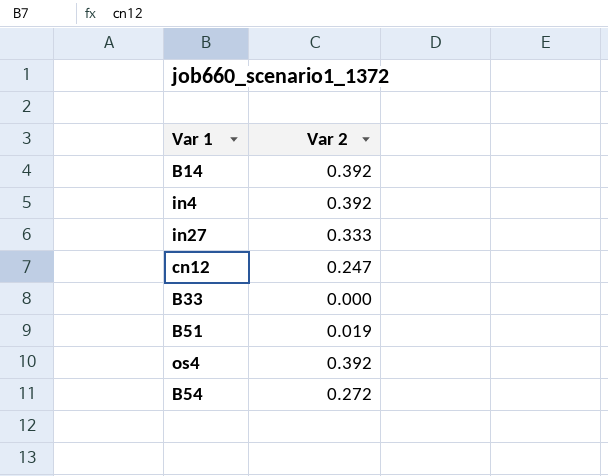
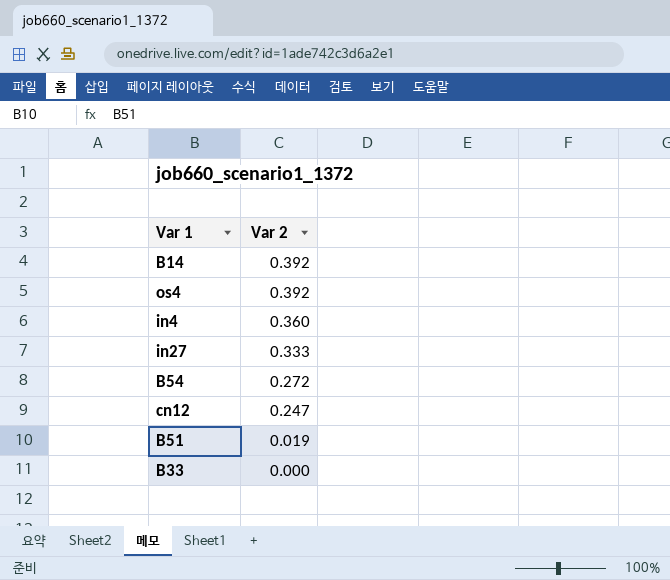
row order: none -> Var 2 descending
in4 | Var 2: 0.392 -> 0.360

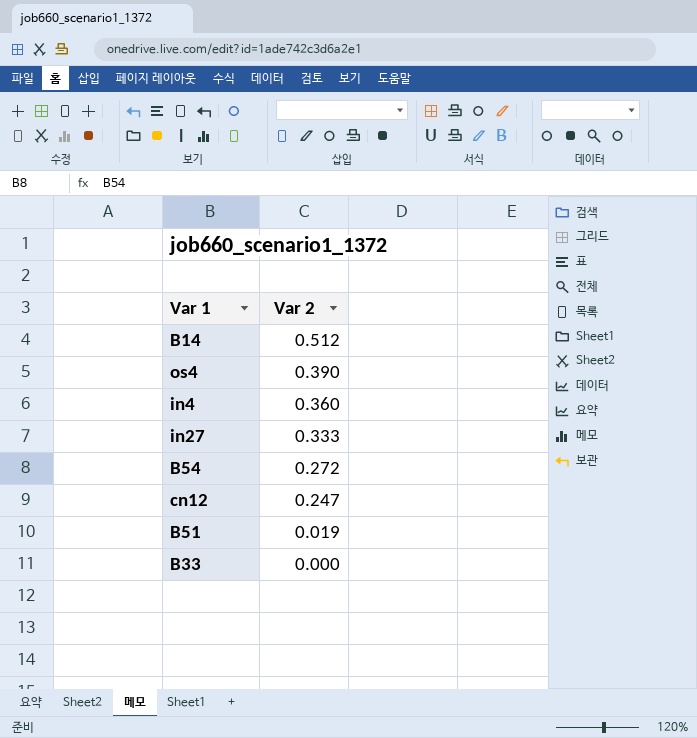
B14 | Var 2: 0.392 -> 0.512
os4 | Var 2: 0.392 -> 0.390

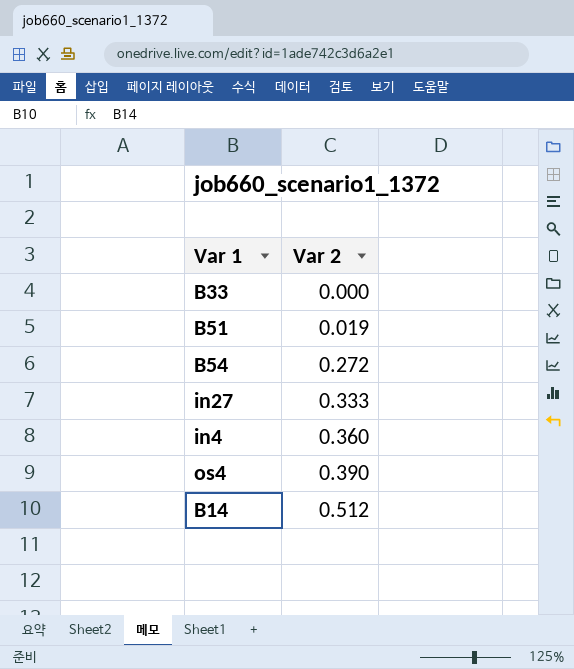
row order: Var 2 descending -> Var 2 ascending
row cn12: 0.247 -> none

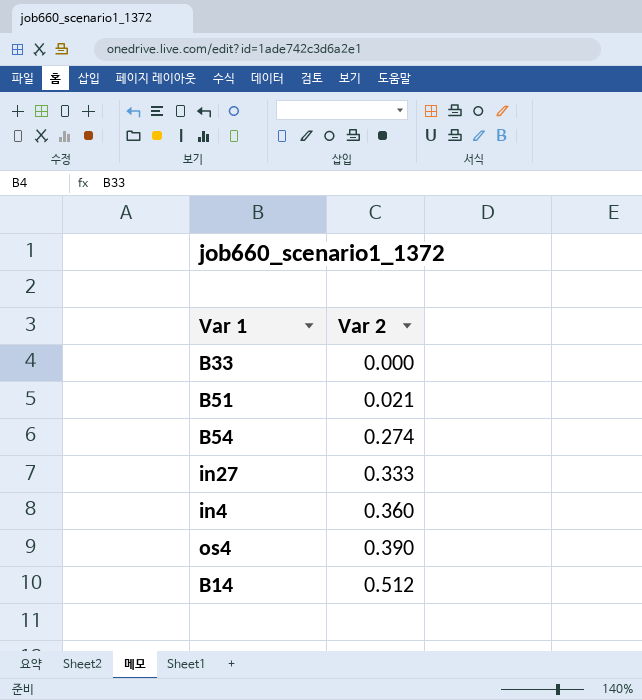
B51 | Var 2: 0.019 -> 0.021
B54 | Var 2: 0.272 -> 0.274

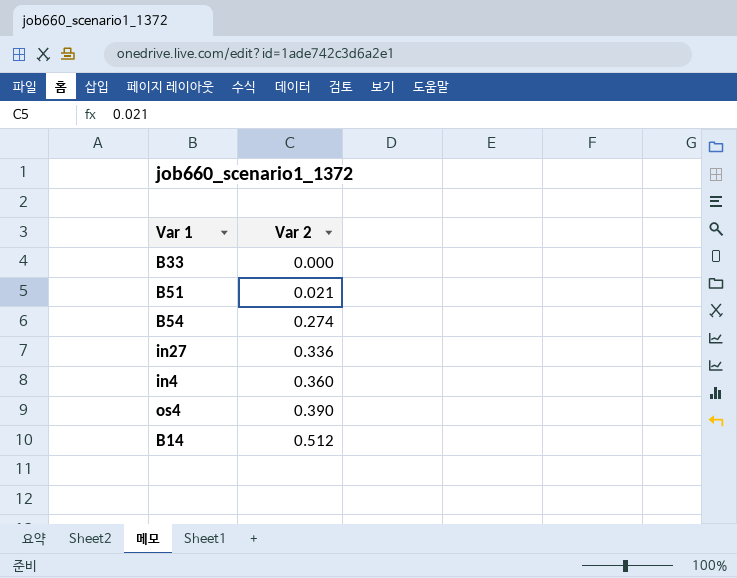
in27 | Var 2: 0.333 -> 0.336

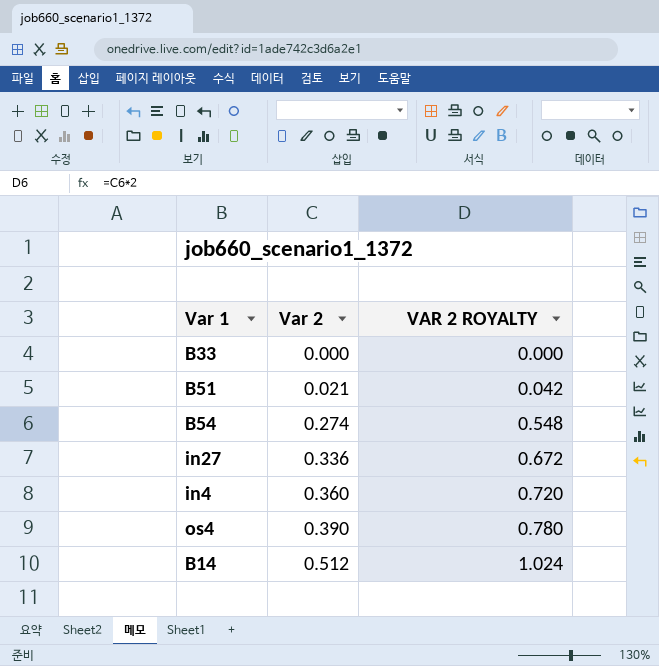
column VAR 2 ROYALTY | formula: none -> [Var 2] * 2

